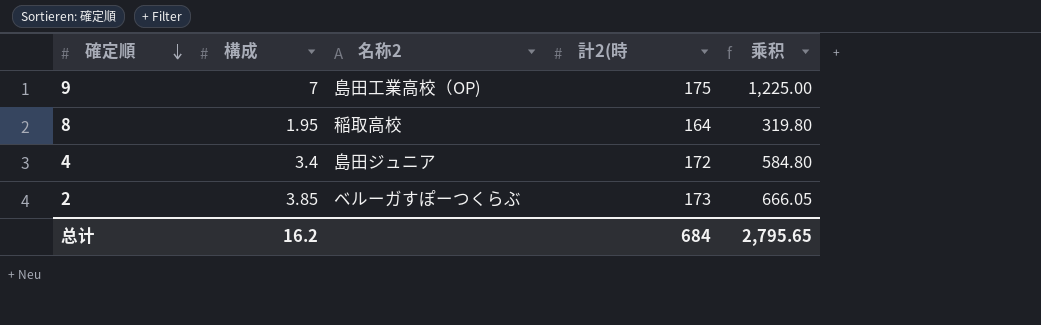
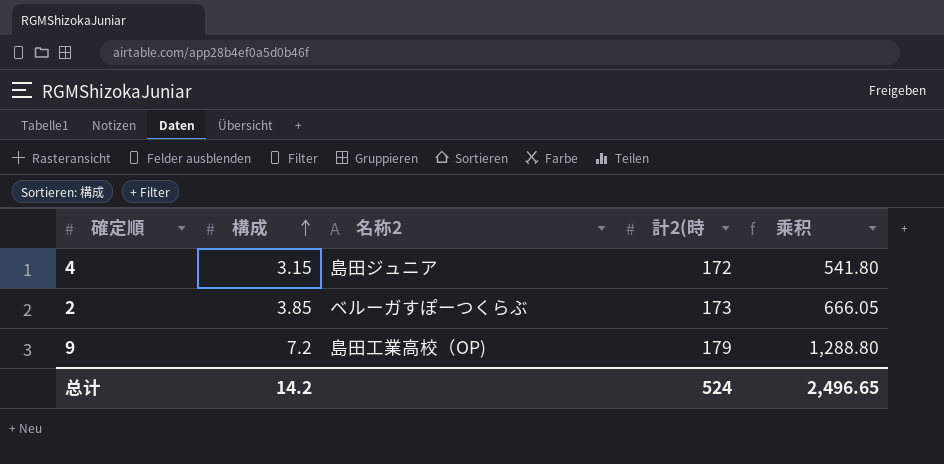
row order: 確定順 descending -> 構成 ascending
row 8: 1.95 | 稲取高校 | 164 | 319.80 -> none
4 | 構成: 3.4 -> 3.15
4 | 乘积: 584.80 -> 541.80
9 | 構成: 7 -> 7.2
9 | 計2(時: 175 -> 179
9 | 乘积: 1,225.00 -> 1,288.80
总计 | 構成: 16.2 -> 14.2
总计 | 計2(時: 684 -> 524
总计 | 乘积: 2,795.65 -> 2,496.65

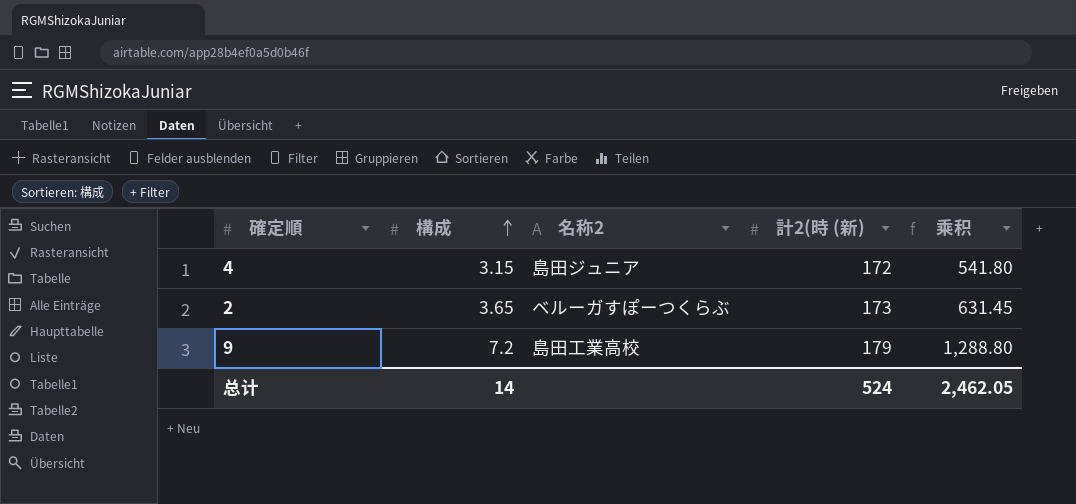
column name: 計2(時 -> 計2(時 (新)
2 | 構成: 3.85 -> 3.65
2 | 乘积: 666.05 -> 631.45
9 | 名称2: 島田工業高校（OP) -> 島田工業高校
总计 | 構成: 14.2 -> 14
总计 | 乘积: 2,496.65 -> 2,462.05

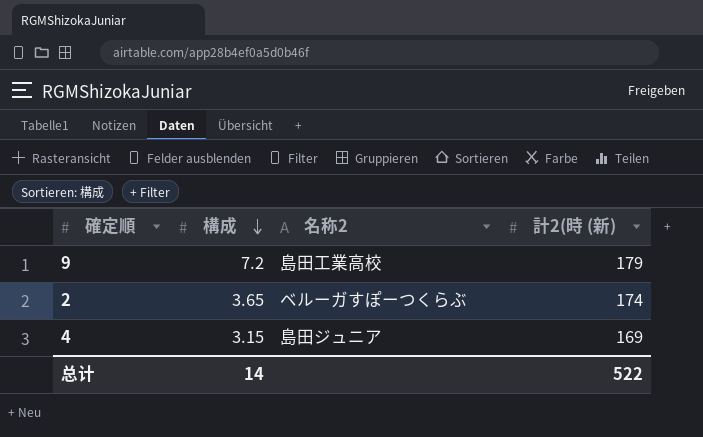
row order: 構成 ascending -> 構成 descending
column 乘积 | formula: [構成] * [計2(時 (新)] -> none
2 | 計2(時 (新): 173 -> 174
4 | 計2(時 (新): 172 -> 169
总计 | 計2(時 (新): 524 -> 522

